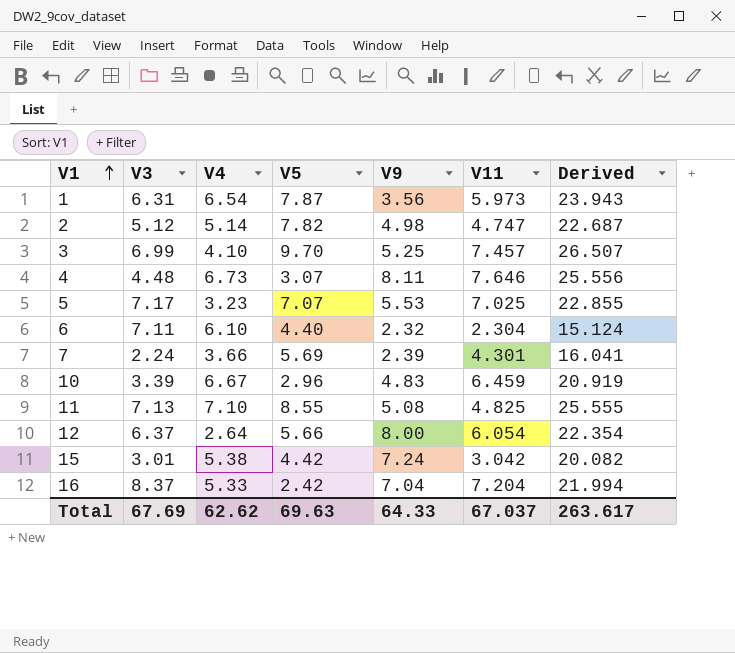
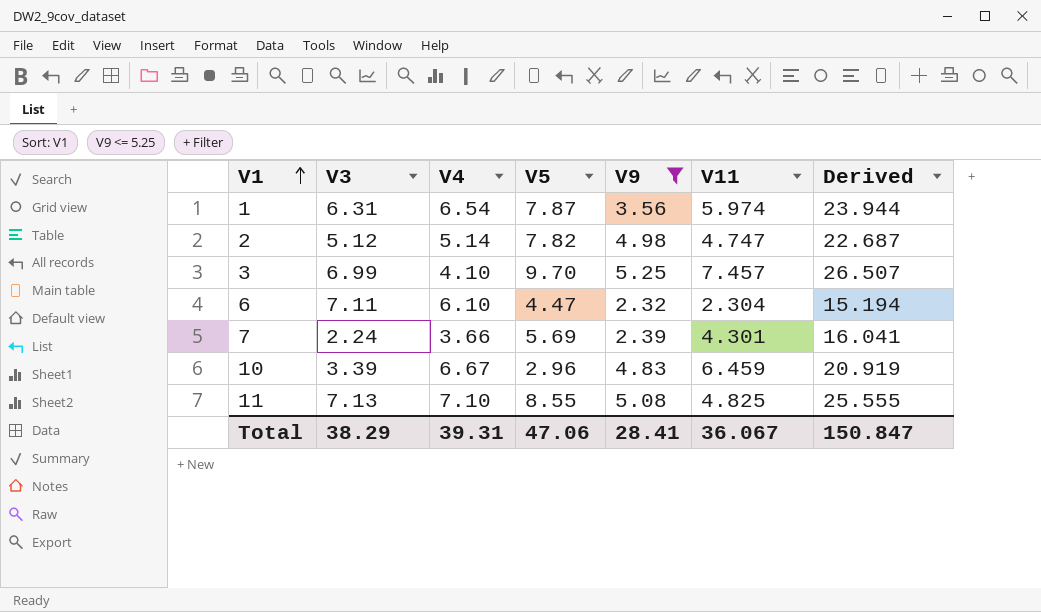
filter: none -> V9 <= 5.25
1 | V11: 5.973 -> 5.974
1 | Derived: 23.943 -> 23.944
6 | V5: 4.40 -> 4.47
6 | Derived: 15.124 -> 15.194
Total | V3: 67.69 -> 38.29
Total | V4: 62.62 -> 39.31
Total | V5: 69.63 -> 47.06
Total | V9: 64.33 -> 28.41
Total | V11: 67.037 -> 36.067
Total | Derived: 263.617 -> 150.847

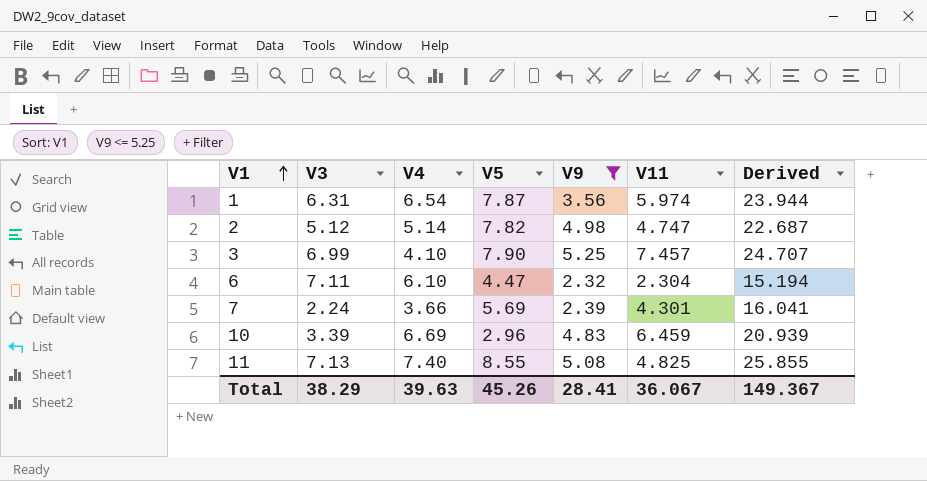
3 | V5: 9.70 -> 7.90
3 | Derived: 26.507 -> 24.707
10 | V4: 6.67 -> 6.69
10 | Derived: 20.919 -> 20.939
11 | V4: 7.10 -> 7.40
11 | Derived: 25.555 -> 25.855
Total | V4: 39.31 -> 39.63
Total | V5: 47.06 -> 45.26
Total | Derived: 150.847 -> 149.367

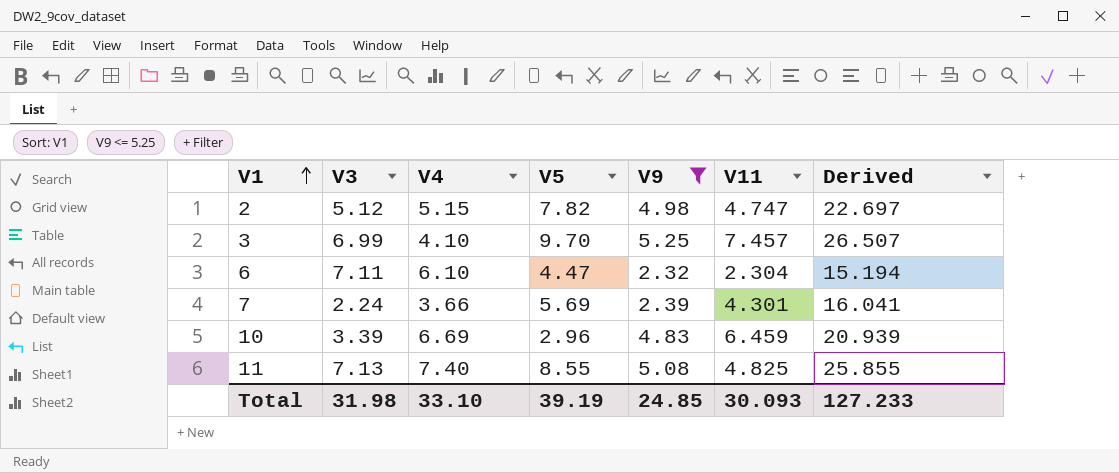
row 1: 6.31 | 6.54 | 7.87 | 3.56 | 5.974 | 23.944 -> none
2 | V4: 5.14 -> 5.15
2 | Derived: 22.687 -> 22.697
3 | V5: 7.90 -> 9.70
3 | Derived: 24.707 -> 26.507
Total | V3: 38.29 -> 31.98
Total | V4: 39.63 -> 33.10
Total | V5: 45.26 -> 39.19
Total | V9: 28.41 -> 24.85
Total | V11: 36.067 -> 30.093
Total | Derived: 149.367 -> 127.233

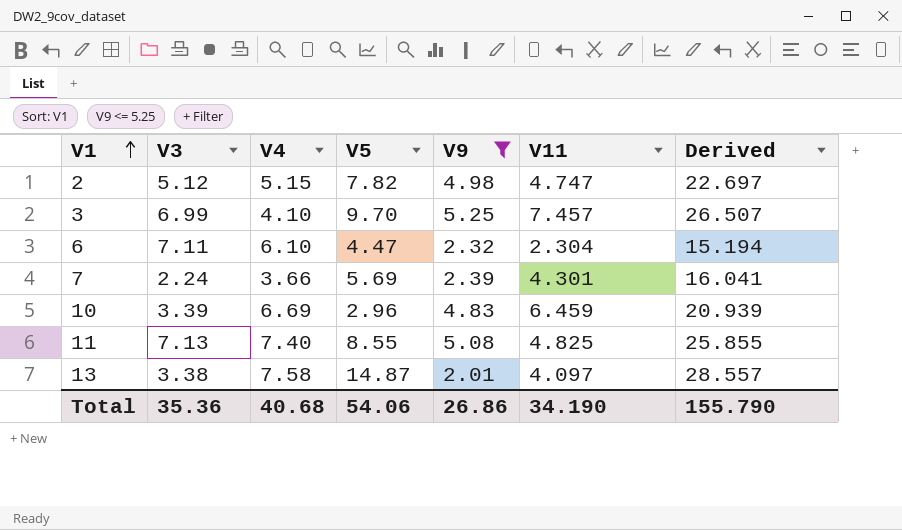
row 13: none -> 3.38 | 7.58 | 14.87 | 2.01 | 4.097 | 28.557
Total | V3: 31.98 -> 35.36
Total | V4: 33.10 -> 40.68
Total | V5: 39.19 -> 54.06
Total | V9: 24.85 -> 26.86
Total | V11: 30.093 -> 34.190
Total | Derived: 127.233 -> 155.790

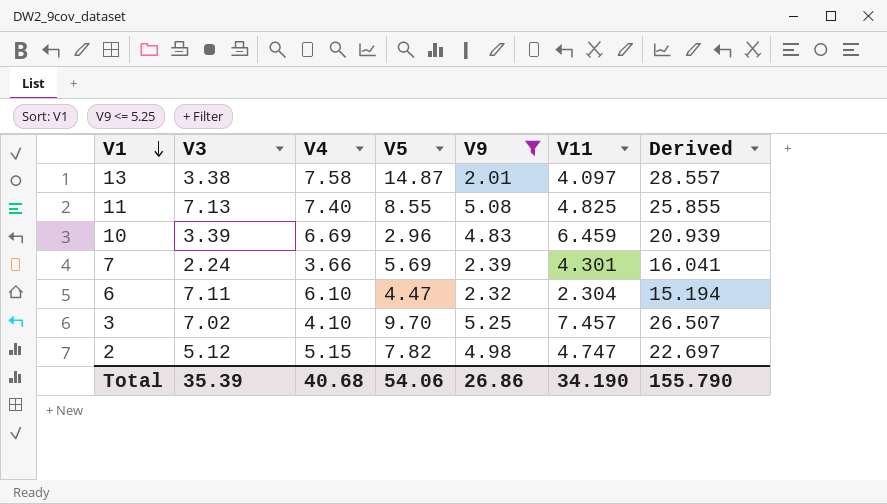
row order: V1 ascending -> V1 descending
3 | V3: 6.99 -> 7.02
Total | V3: 35.36 -> 35.39

